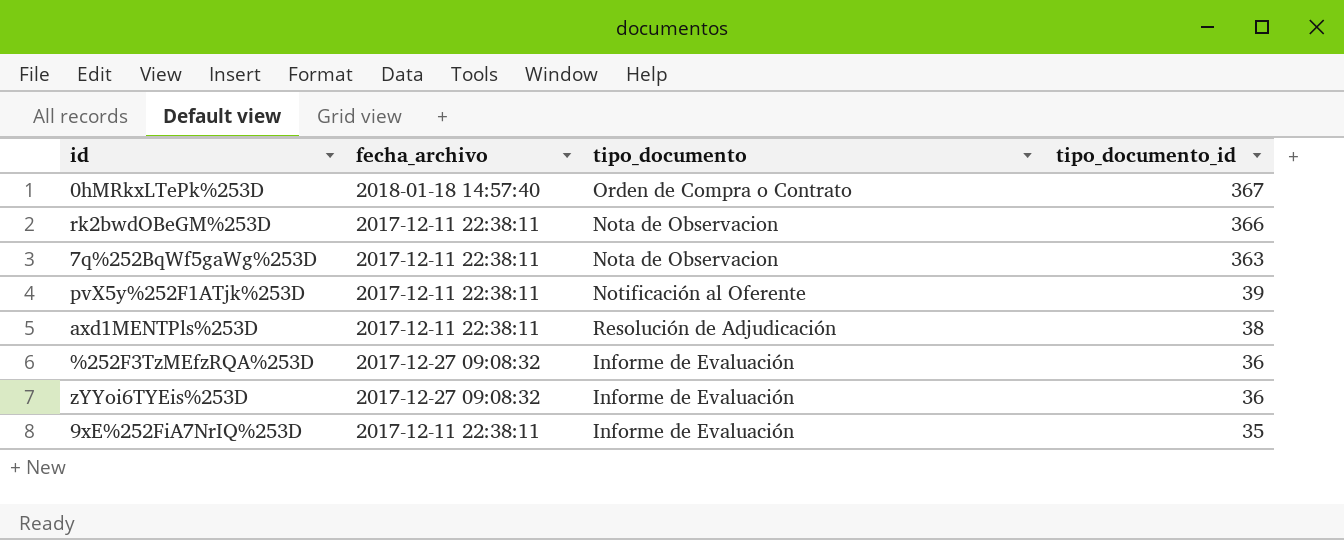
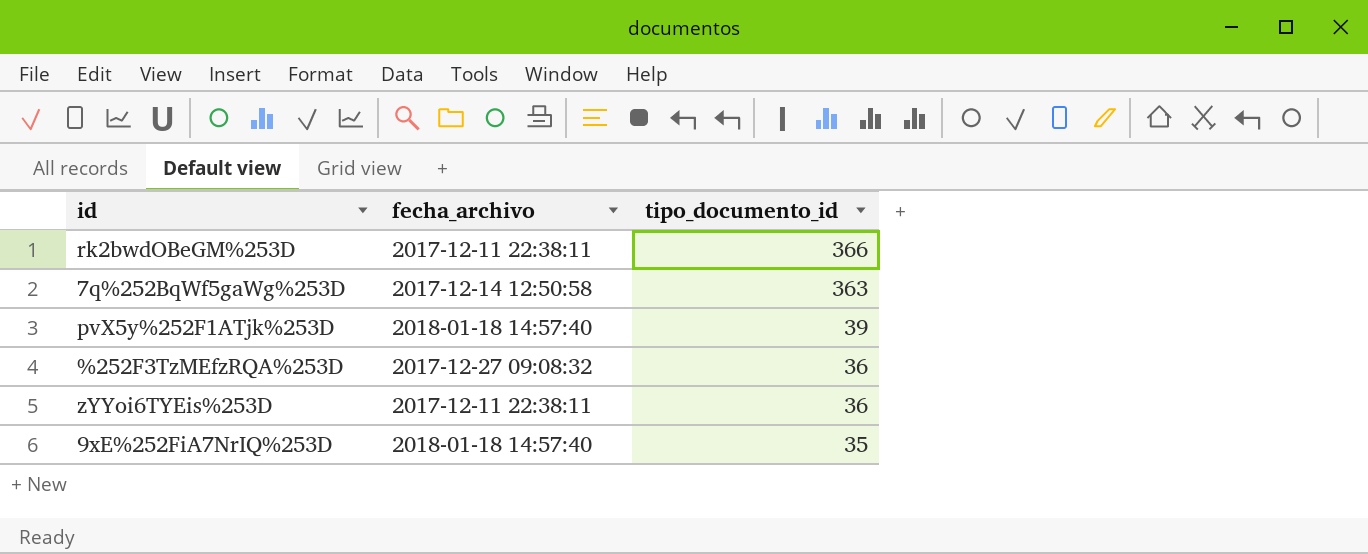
column tipo_documento | position: 3 -> none
row 0hMRkxLTePk%253D: 2018-01-18 14:57:40 | Orden de Compra o Contrato | 367 -> none
row axd1MENTPls%253D: 2017-12-11 22:38:11 | Resolución de Adjudicación | 38 -> none
7q%252BqWf5gaWg%253D | fecha_archivo: 2017-12-11 22:38:11 -> 2017-12-14 12:50:58
pvX5y%252F1ATjk%253D | fecha_archivo: 2017-12-11 22:38:11 -> 2018-01-18 14:57:40
zYYoi6TYEis%253D | fecha_archivo: 2017-12-27 09:08:32 -> 2017-12-11 22:38:11
9xE%252FiA7NrIQ%253D | fecha_archivo: 2017-12-11 22:38:11 -> 2018-01-18 14:57:40

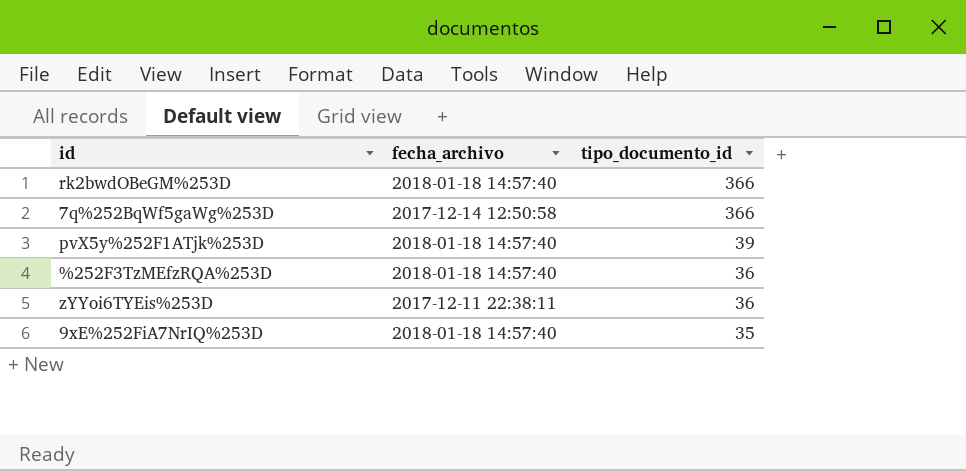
rk2bwdOBeGM%253D | fecha_archivo: 2017-12-11 22:38:11 -> 2018-01-18 14:57:40
7q%252BqWf5gaWg%253D | tipo_documento_id: 363 -> 366
%252F3TzMEfzRQA%253D | fecha_archivo: 2017-12-27 09:08:32 -> 2018-01-18 14:57:40

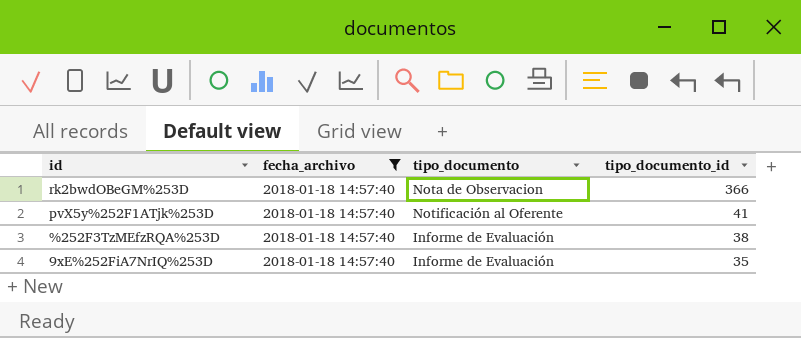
filter: none -> fecha_archivo = 2018-01-18 14:57:40
column tipo_documento | position: none -> 3
pvX5y%252F1ATjk%253D | tipo_documento_id: 39 -> 41
%252F3TzMEfzRQA%253D | tipo_documento_id: 36 -> 38

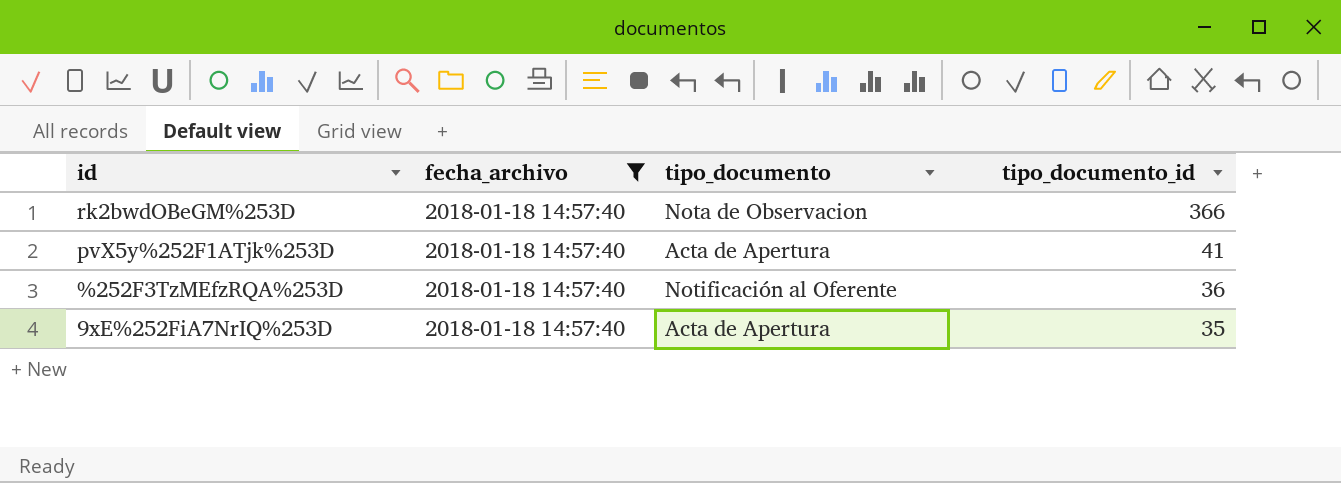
pvX5y%252F1ATjk%253D | tipo_documento: Notificación al Oferente -> Acta de Apertura
%252F3TzMEfzRQA%253D | tipo_documento: Informe de Evaluación -> Notificación al Oferente
%252F3TzMEfzRQA%253D | tipo_documento_id: 38 -> 36
9xE%252FiA7NrIQ%253D | tipo_documento: Informe de Evaluación -> Acta de Apertura

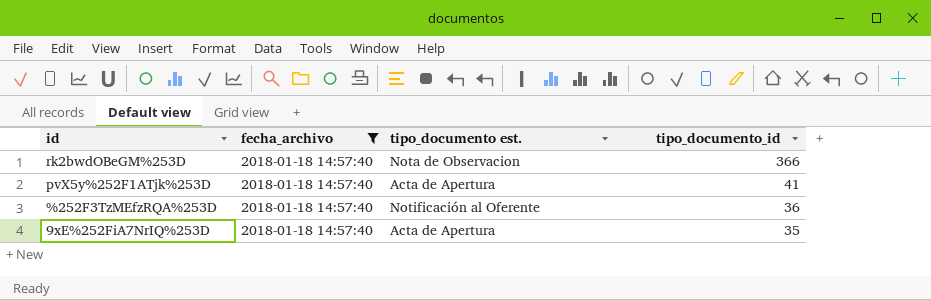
column name: tipo_documento -> tipo_documento est.

